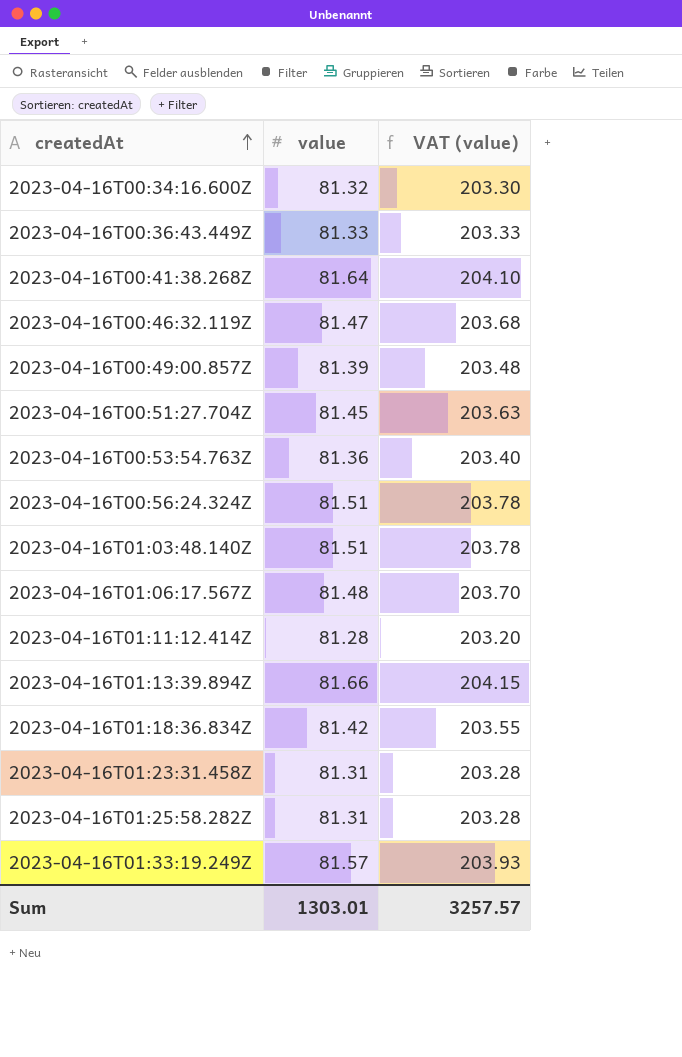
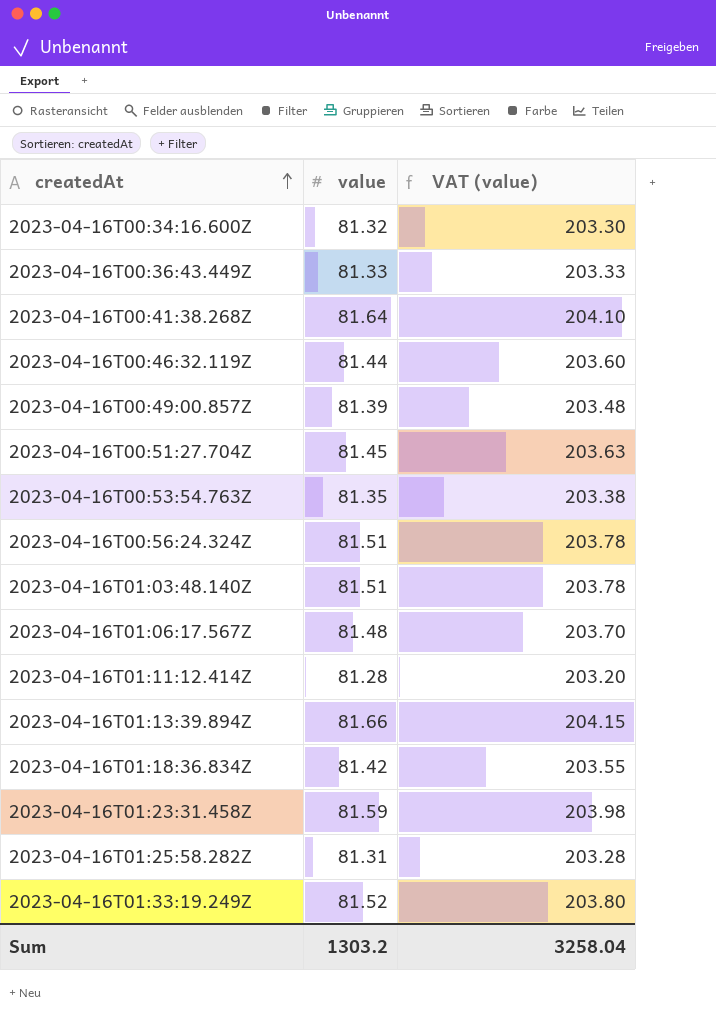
2023-04-16T00:46:32.119Z | value: 81.47 -> 81.44
2023-04-16T00:46:32.119Z | VAT (value): 203.68 -> 203.60
2023-04-16T00:53:54.763Z | value: 81.36 -> 81.35
2023-04-16T00:53:54.763Z | VAT (value): 203.40 -> 203.38
2023-04-16T01:23:31.458Z | value: 81.31 -> 81.59
2023-04-16T01:23:31.458Z | VAT (value): 203.28 -> 203.98
2023-04-16T01:33:19.249Z | value: 81.57 -> 81.52
2023-04-16T01:33:19.249Z | VAT (value): 203.93 -> 203.80
Sum | value: 1303.01 -> 1303.2
Sum | VAT (value): 3257.57 -> 3258.04

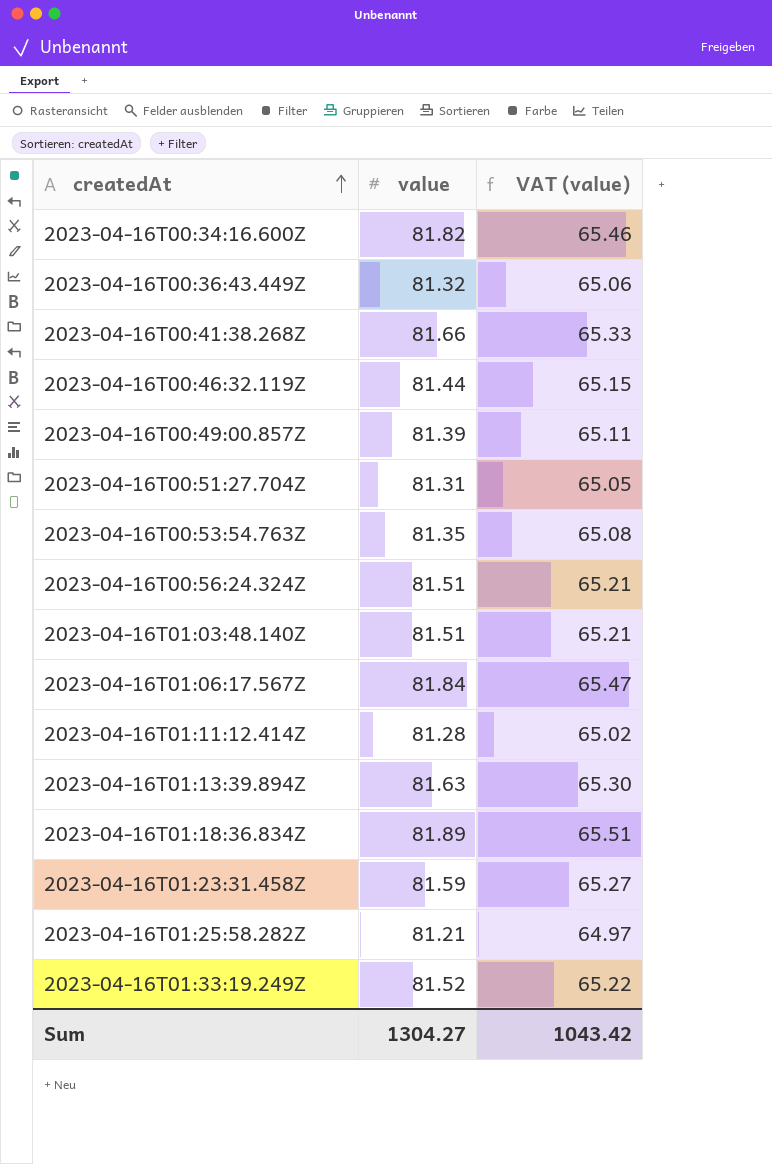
column VAT (value) | formula: [value] * 2.5 -> [value] * 0.8
2023-04-16T00:34:16.600Z | value: 81.32 -> 81.82
2023-04-16T00:36:43.449Z | value: 81.33 -> 81.32
2023-04-16T00:41:38.268Z | value: 81.64 -> 81.66
2023-04-16T00:51:27.704Z | value: 81.45 -> 81.31
2023-04-16T01:06:17.567Z | value: 81.48 -> 81.84
2023-04-16T01:13:39.894Z | value: 81.66 -> 81.63
2023-04-16T01:18:36.834Z | value: 81.42 -> 81.89
2023-04-16T01:25:58.282Z | value: 81.31 -> 81.21
Sum | value: 1303.2 -> 1304.27
Sum | VAT (value): 3258.04 -> 1043.42

